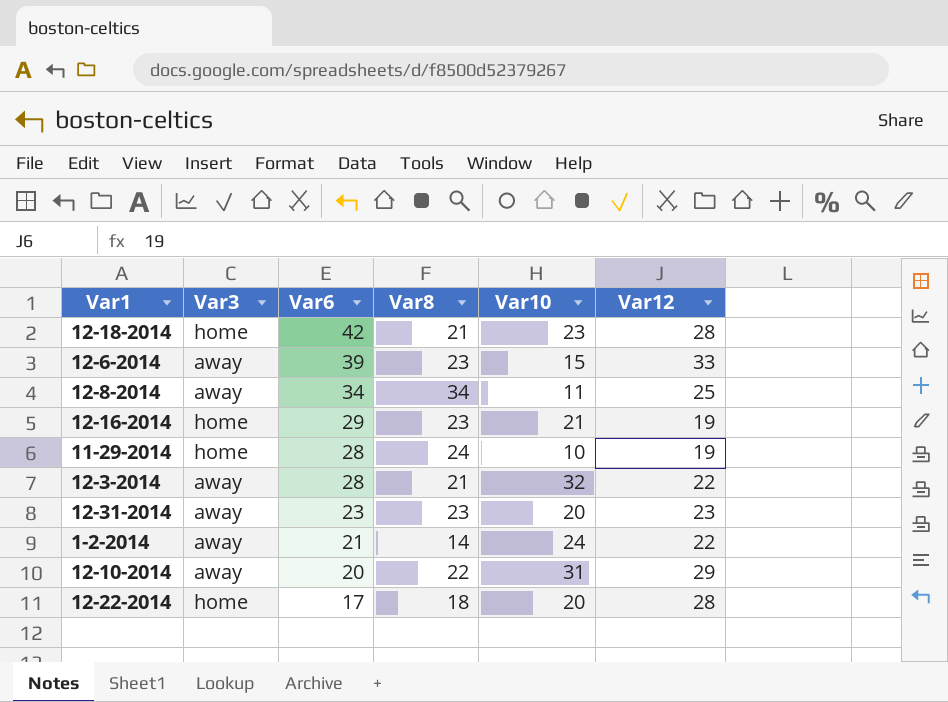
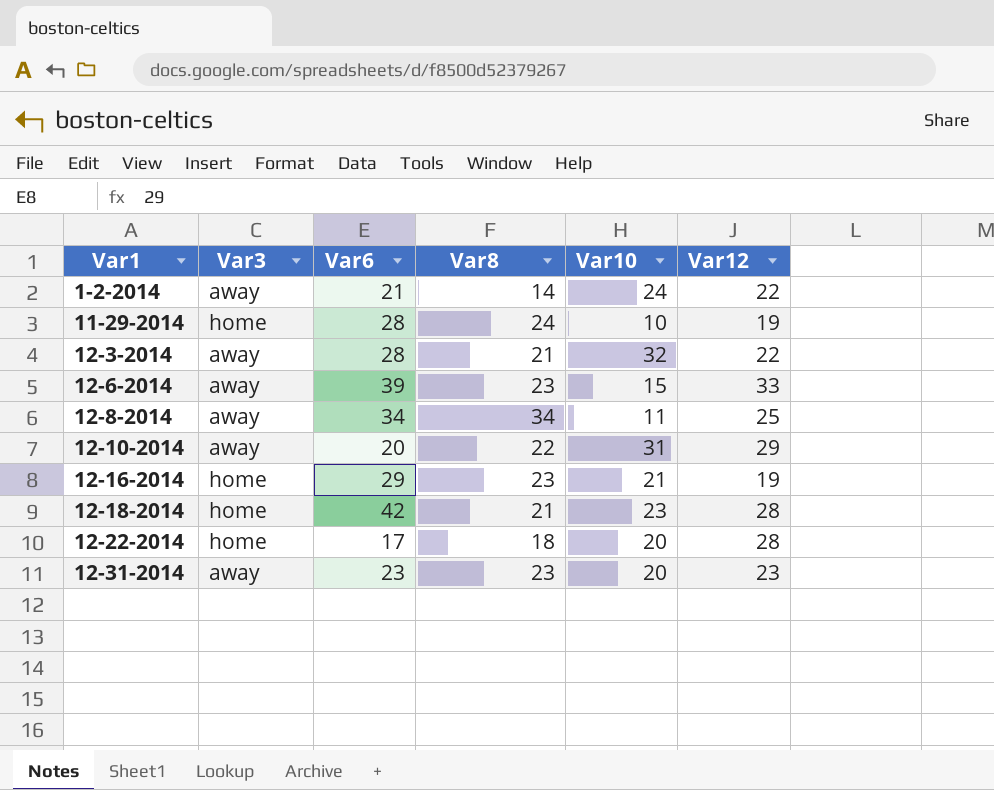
row order: Var6 descending -> Var1 ascending

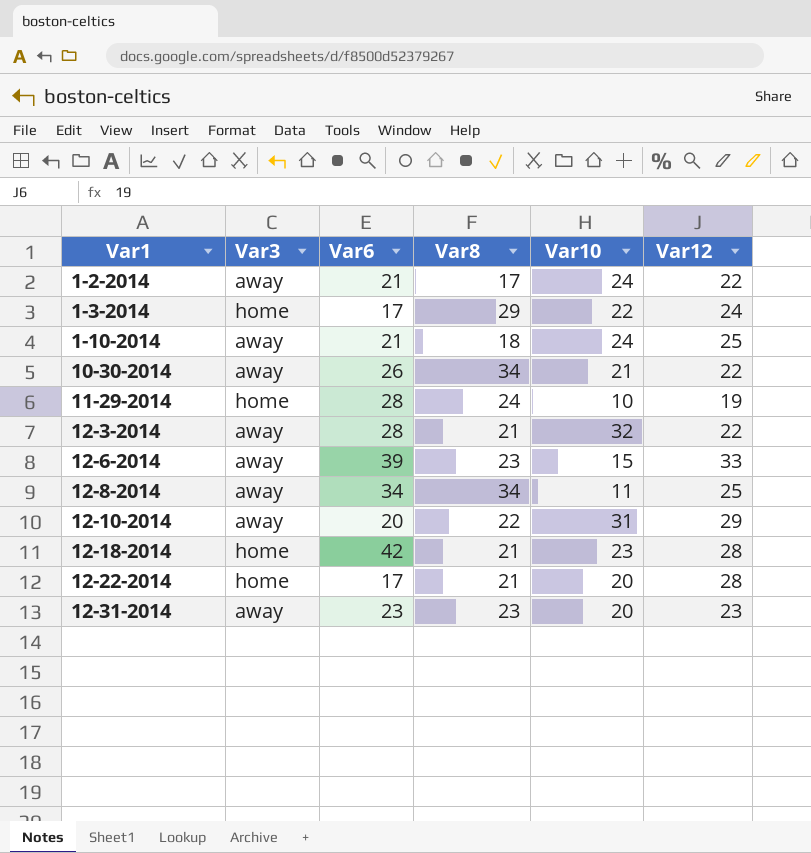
row 12-16-2014: home | 29 | 23 | 21 | 19 -> none
1-2-2014 | Var8: 14 -> 17
row 1-3-2014: none -> home | 17 | 29 | 22 | 24
row 1-10-2014: none -> away | 21 | 18 | 24 | 25
row 10-30-2014: none -> away | 26 | 34 | 21 | 22
12-22-2014 | Var8: 18 -> 21

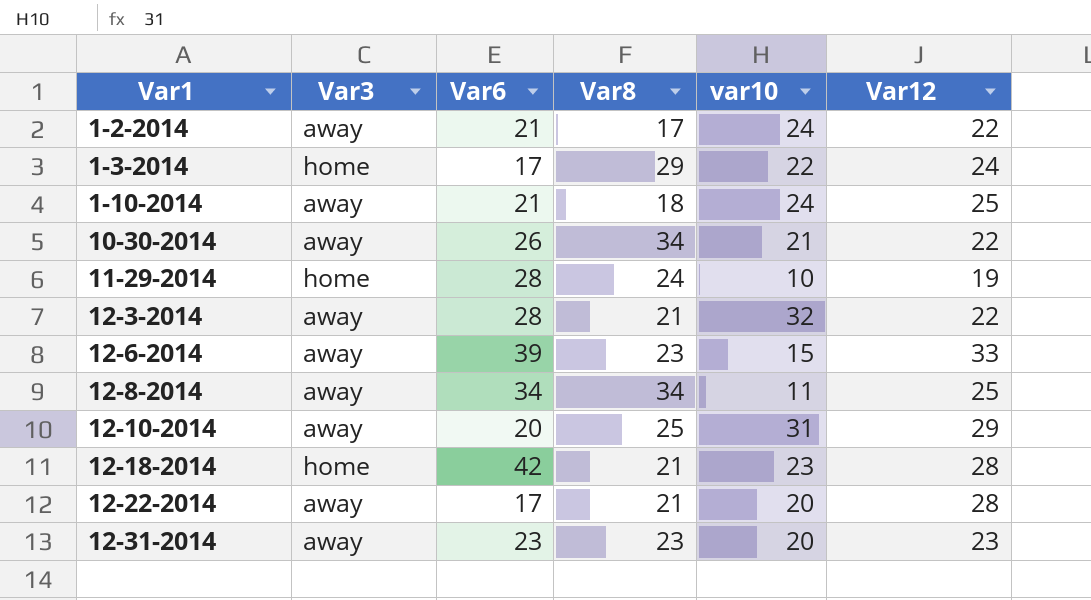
column name: Var10 -> var10
12-10-2014 | Var8: 22 -> 25
12-22-2014 | Var3: home -> away

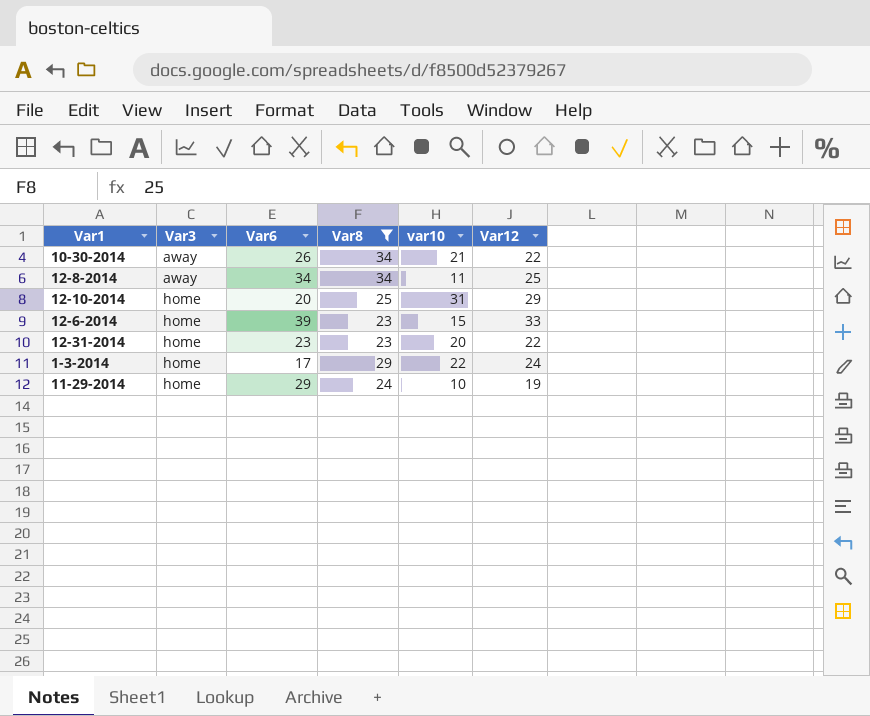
filter: none -> Var8 >= 23
row order: Var1 ascending -> Var3 ascending
12-10-2014 | Var3: away -> home
12-6-2014 | Var3: away -> home
12-31-2014 | Var3: away -> home
12-31-2014 | Var12: 23 -> 22
11-29-2014 | Var6: 28 -> 29

